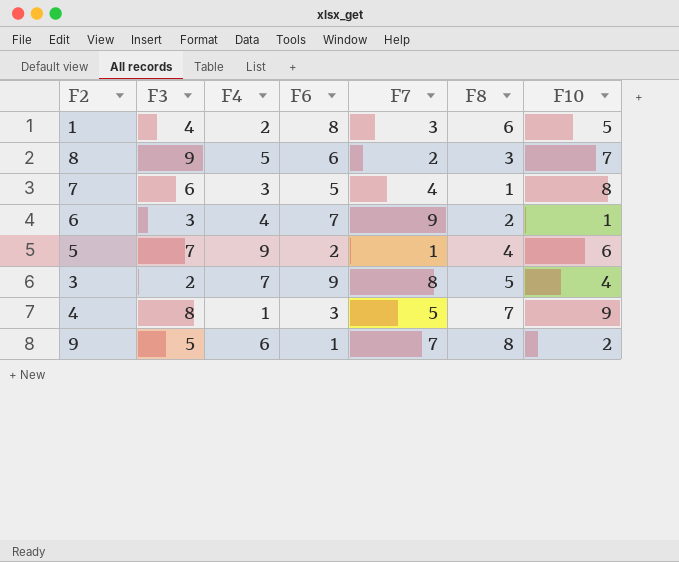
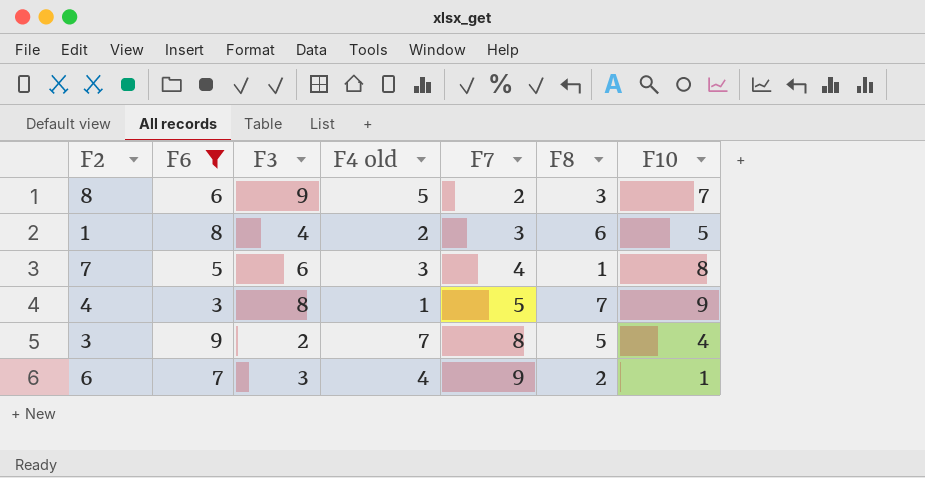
filter: none -> F6 >= 3
row order: none -> F7 ascending
column F6 | position: 4 -> 2
column name: F4 -> F4 old

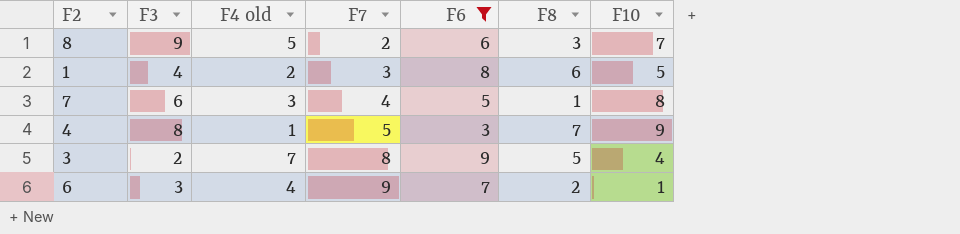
column F6 | position: 2 -> 5

